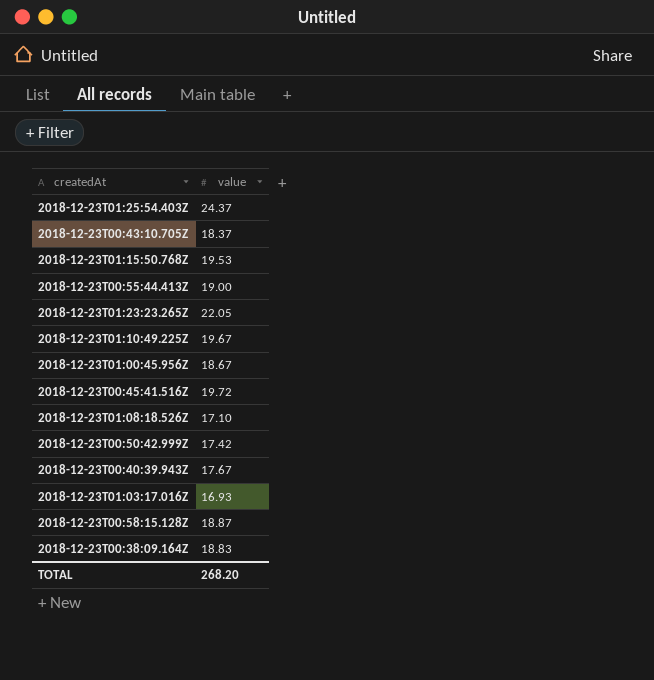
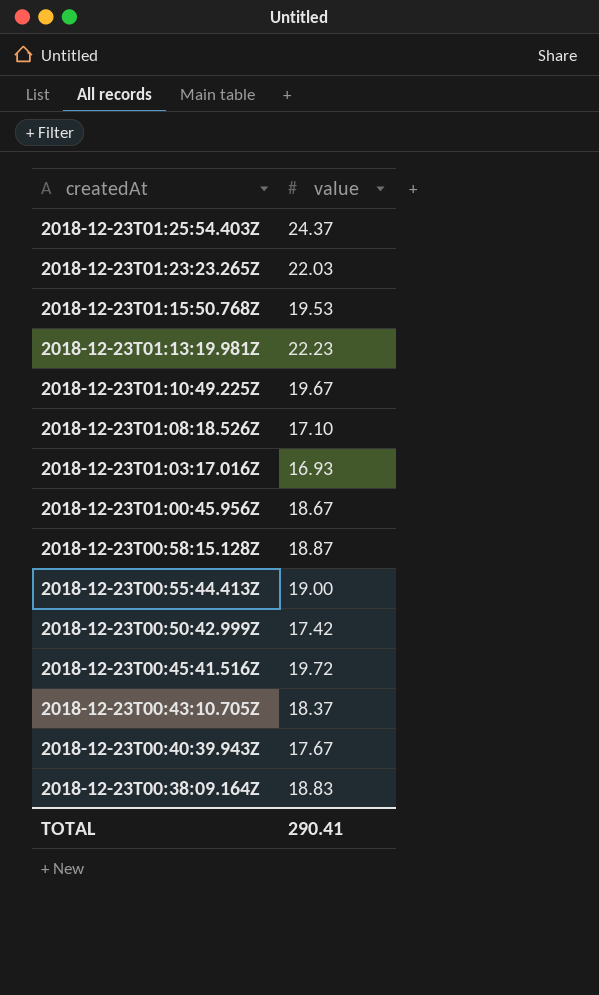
row order: none -> createdAt descending
2018-12-23T01:23:23.265Z | value: 22.05 -> 22.03
row 2018-12-23T01:13:19.981Z: none -> 22.23
TOTAL | value: 268.20 -> 290.41

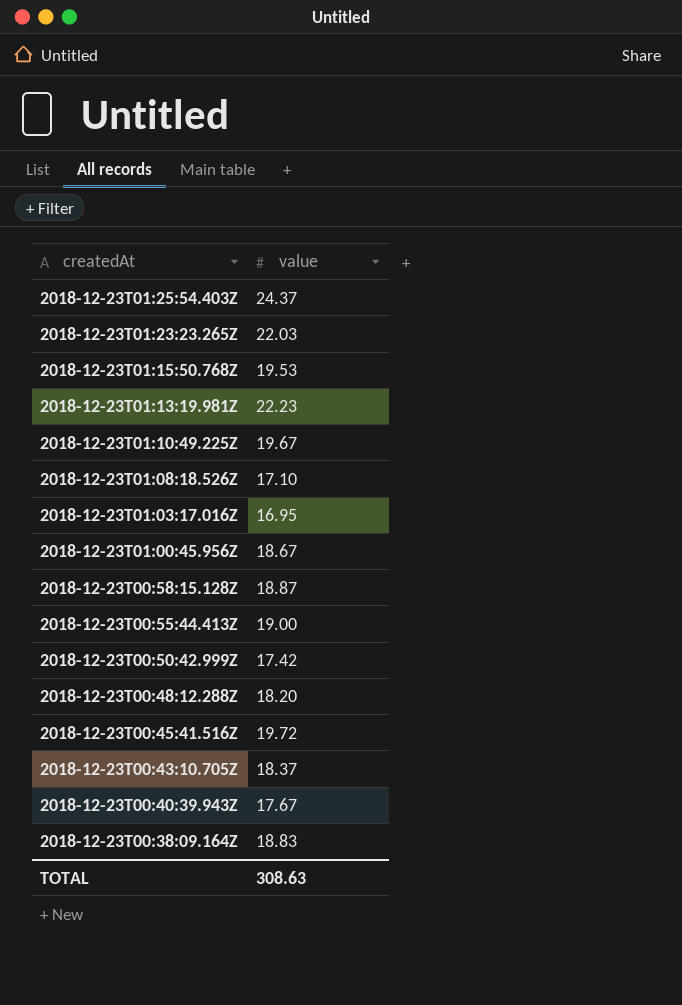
2018-12-23T01:03:17.016Z | value: 16.93 -> 16.95
row 2018-12-23T00:48:12.288Z: none -> 18.20
TOTAL | value: 290.41 -> 308.63

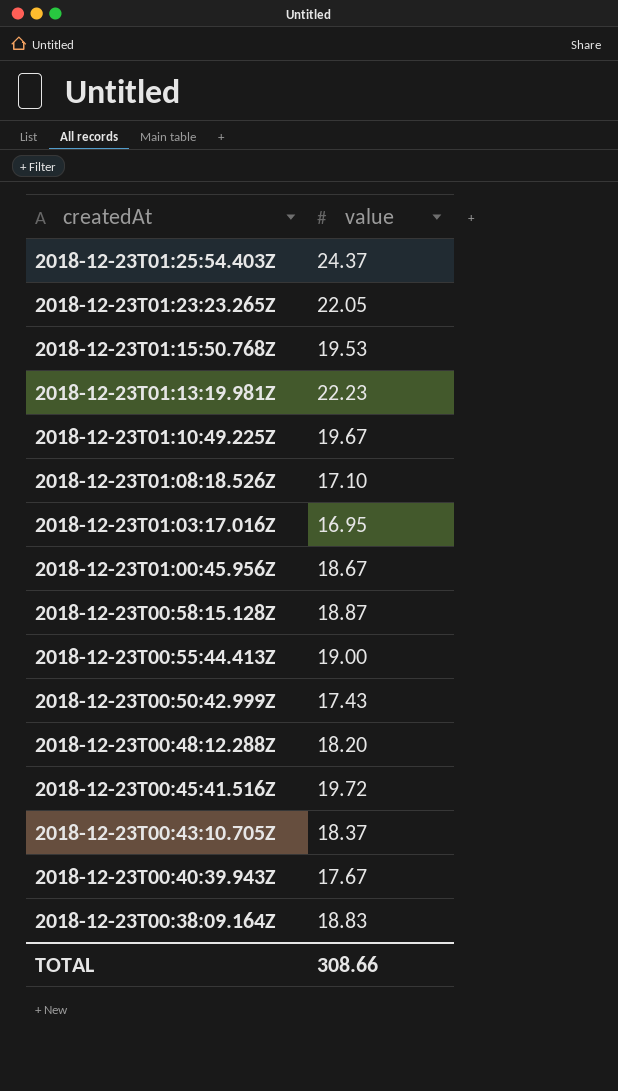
2018-12-23T01:23:23.265Z | value: 22.03 -> 22.05
2018-12-23T00:50:42.999Z | value: 17.42 -> 17.43
TOTAL | value: 308.63 -> 308.66

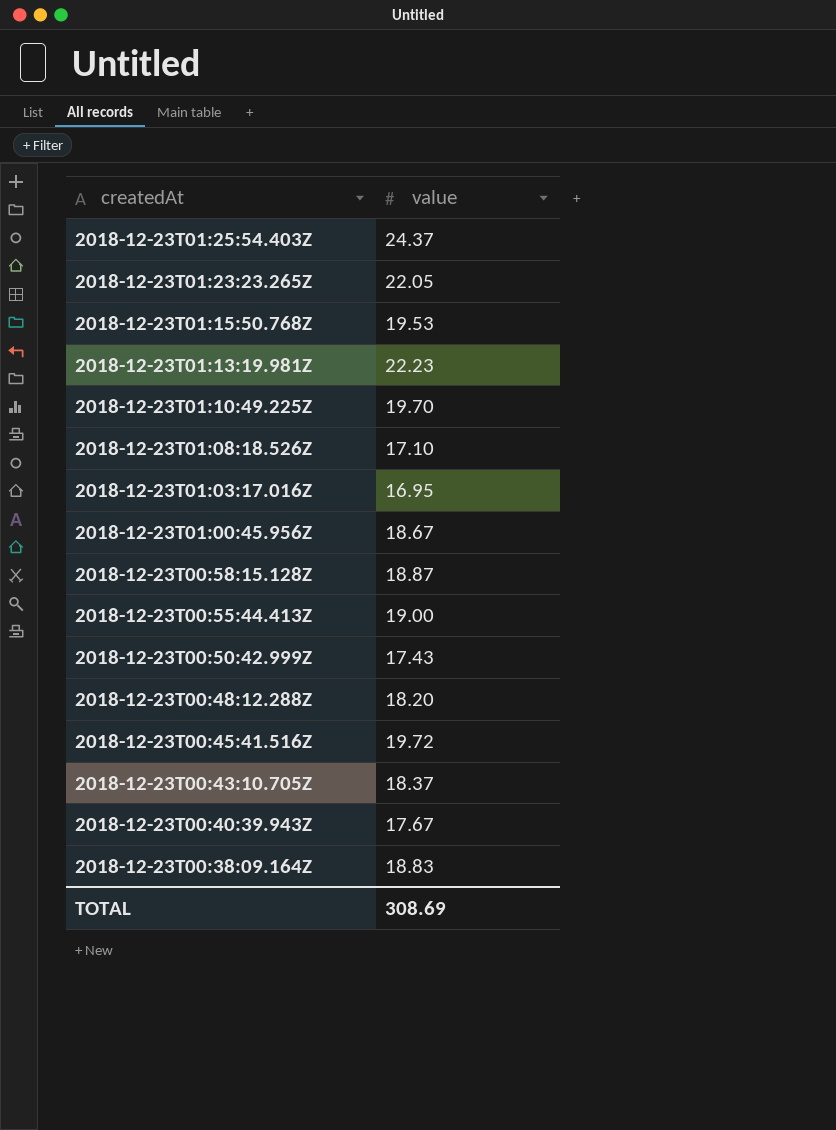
2018-12-23T01:10:49.225Z | value: 19.67 -> 19.70
TOTAL | value: 308.66 -> 308.69

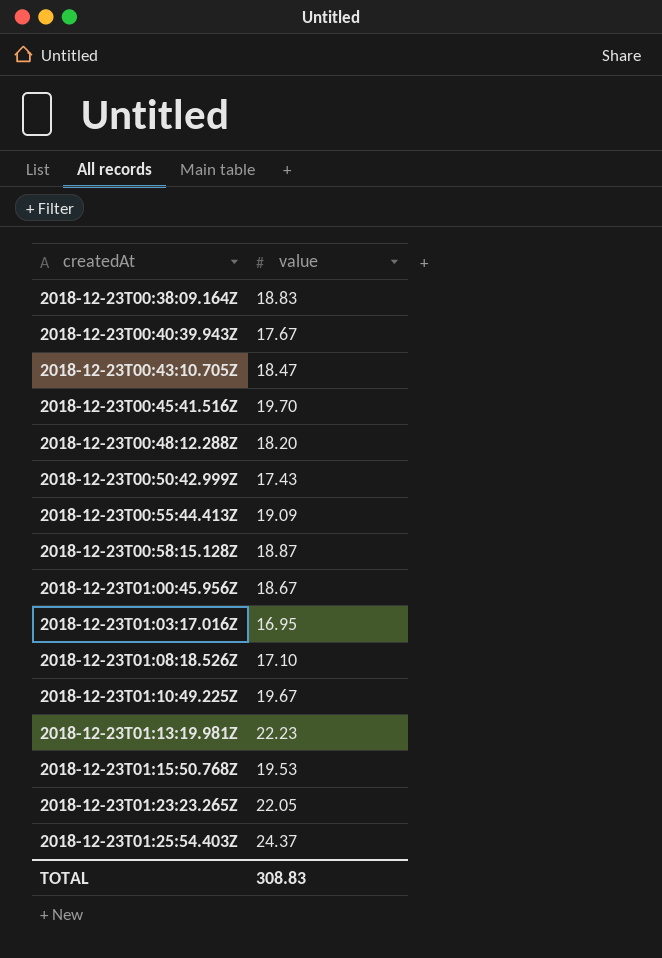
row order: createdAt descending -> createdAt ascending
2018-12-23T00:43:10.705Z | value: 18.37 -> 18.47
2018-12-23T00:45:41.516Z | value: 19.72 -> 19.70
2018-12-23T00:55:44.413Z | value: 19.00 -> 19.09
2018-12-23T01:10:49.225Z | value: 19.70 -> 19.67
TOTAL | value: 308.69 -> 308.83

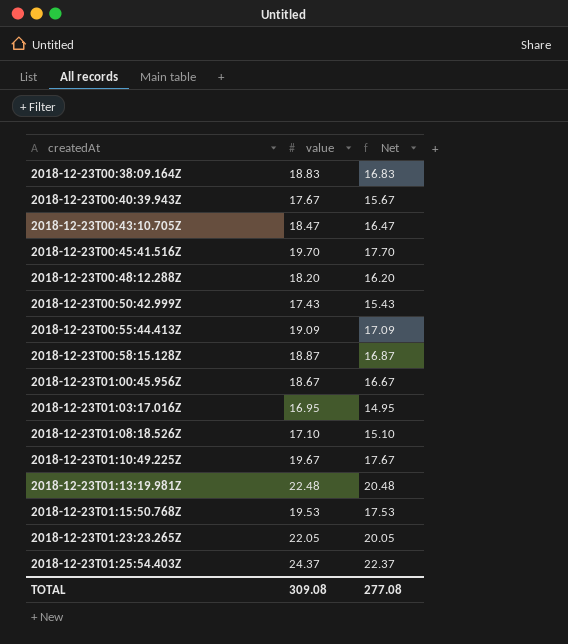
column Net | formula: none -> [value] - 2
2018-12-23T01:13:19.981Z | value: 22.23 -> 22.48
TOTAL | value: 308.83 -> 309.08

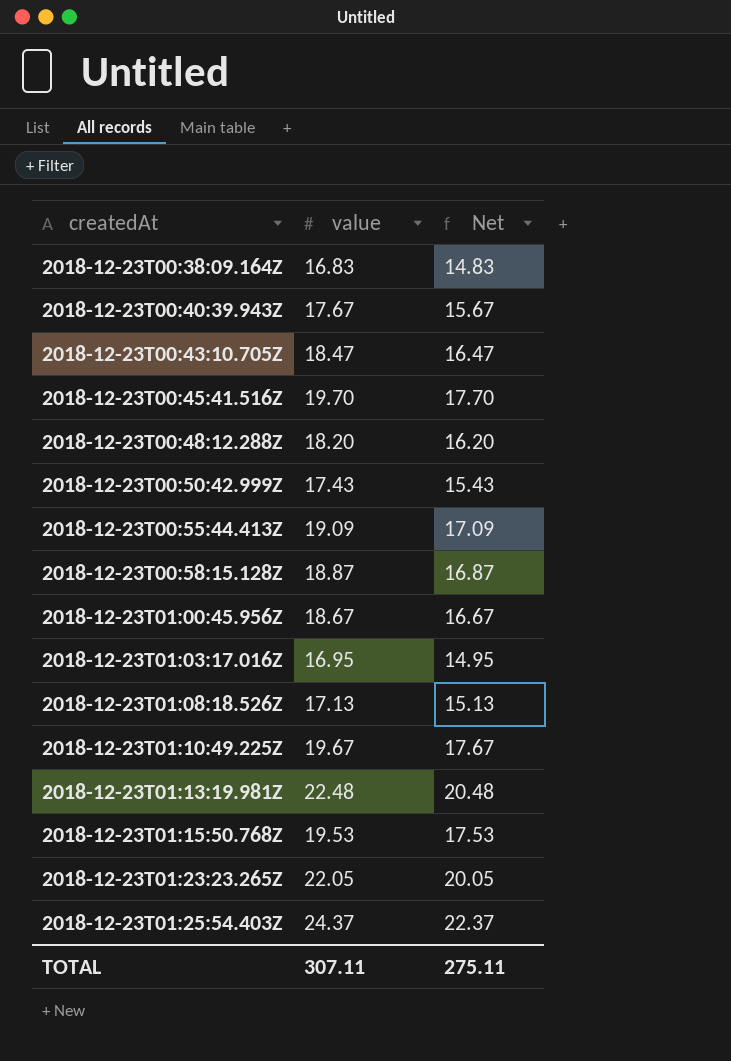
2018-12-23T00:38:09.164Z | value: 18.83 -> 16.83
2018-12-23T00:38:09.164Z | Net: 16.83 -> 14.83
2018-12-23T01:08:18.526Z | value: 17.10 -> 17.13
2018-12-23T01:08:18.526Z | Net: 15.10 -> 15.13
TOTAL | value: 309.08 -> 307.11
TOTAL | Net: 277.08 -> 275.11

